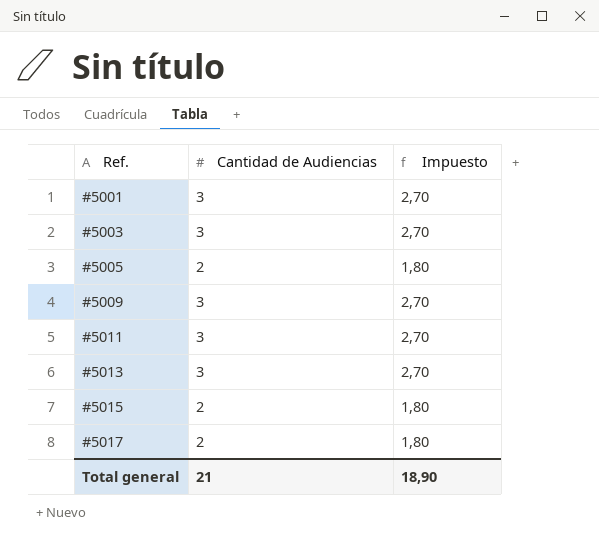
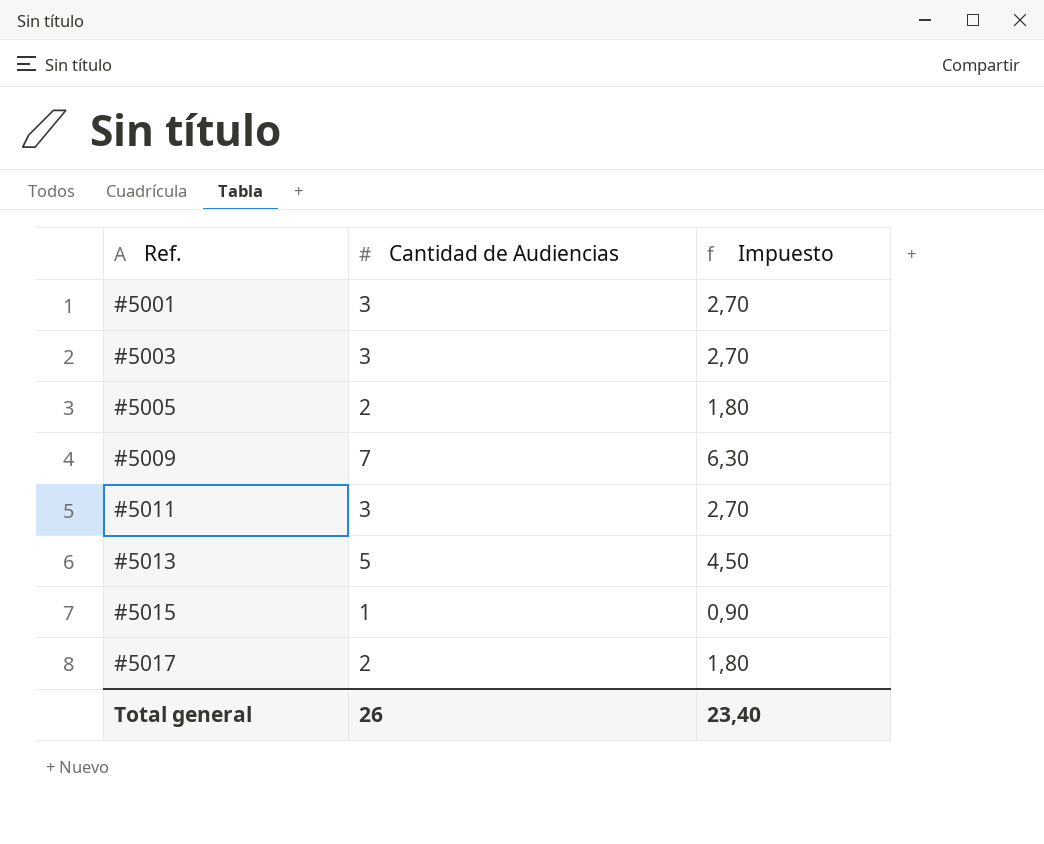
#5009 | Cantidad de Audiencias: 3 -> 7
#5009 | Impuesto: 2,70 -> 6,30
#5013 | Cantidad de Audiencias: 3 -> 5
#5013 | Impuesto: 2,70 -> 4,50
#5015 | Cantidad de Audiencias: 2 -> 1
#5015 | Impuesto: 1,80 -> 0,90
Total general | Cantidad de Audiencias: 21 -> 26
Total general | Impuesto: 18,90 -> 23,40

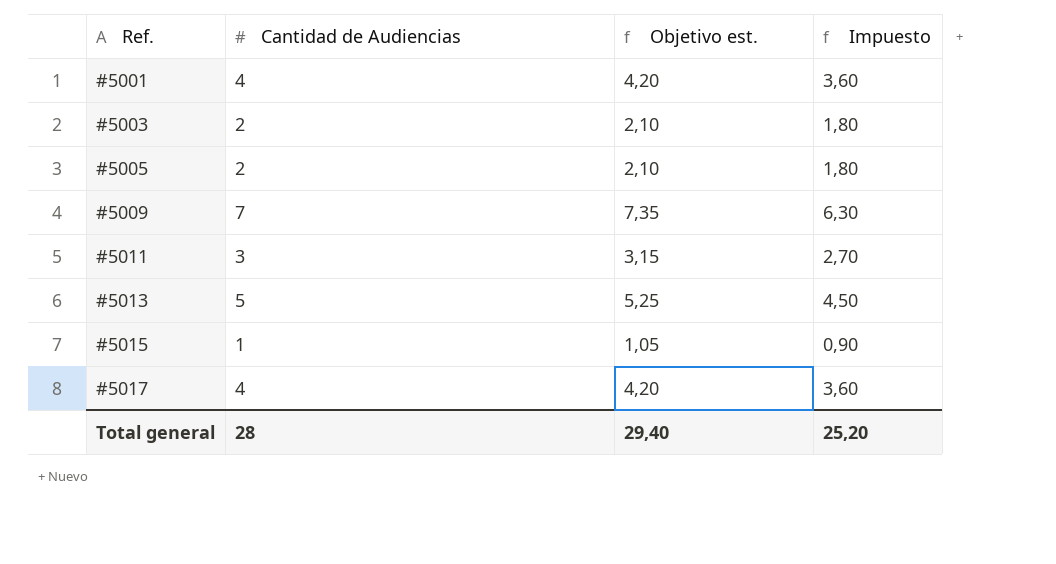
column Objetivo est. | formula: none -> [Cantidad de Audiencias] * 1,05
#5001 | Cantidad de Audiencias: 3 -> 4
#5001 | Impuesto: 2,70 -> 3,60
#5003 | Cantidad de Audiencias: 3 -> 2
#5003 | Impuesto: 2,70 -> 1,80
#5017 | Cantidad de Audiencias: 2 -> 4
#5017 | Impuesto: 1,80 -> 3,60
Total general | Cantidad de Audiencias: 26 -> 28
Total general | Impuesto: 23,40 -> 25,20

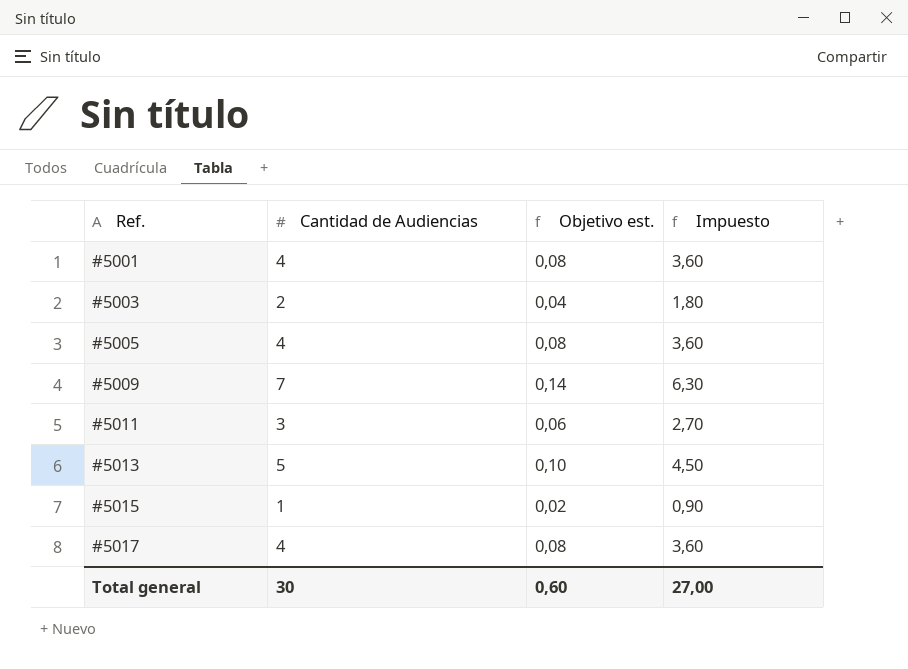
column Objetivo est. | formula: [Cantidad de Audiencias] * 1,05 -> [Cantidad de Audiencias] * 0,02
#5005 | Cantidad de Audiencias: 2 -> 4
#5005 | Impuesto: 1,80 -> 3,60
Total general | Cantidad de Audiencias: 28 -> 30
Total general | Objetivo est.: 29,40 -> 0,60
Total general | Impuesto: 25,20 -> 27,00

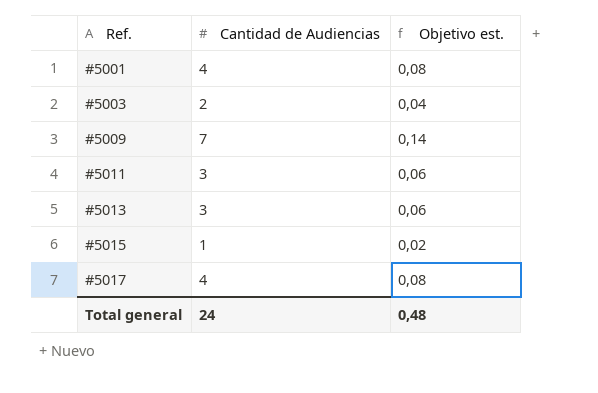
column Impuesto | formula: [Cantidad de Audiencias] * 0,9 -> none
row #5005: 4 | 0,08 | 3,60 -> none
#5013 | Cantidad de Audiencias: 5 -> 3
#5013 | Objetivo est.: 0,10 -> 0,06
Total general | Cantidad de Audiencias: 30 -> 24
Total general | Objetivo est.: 0,60 -> 0,48

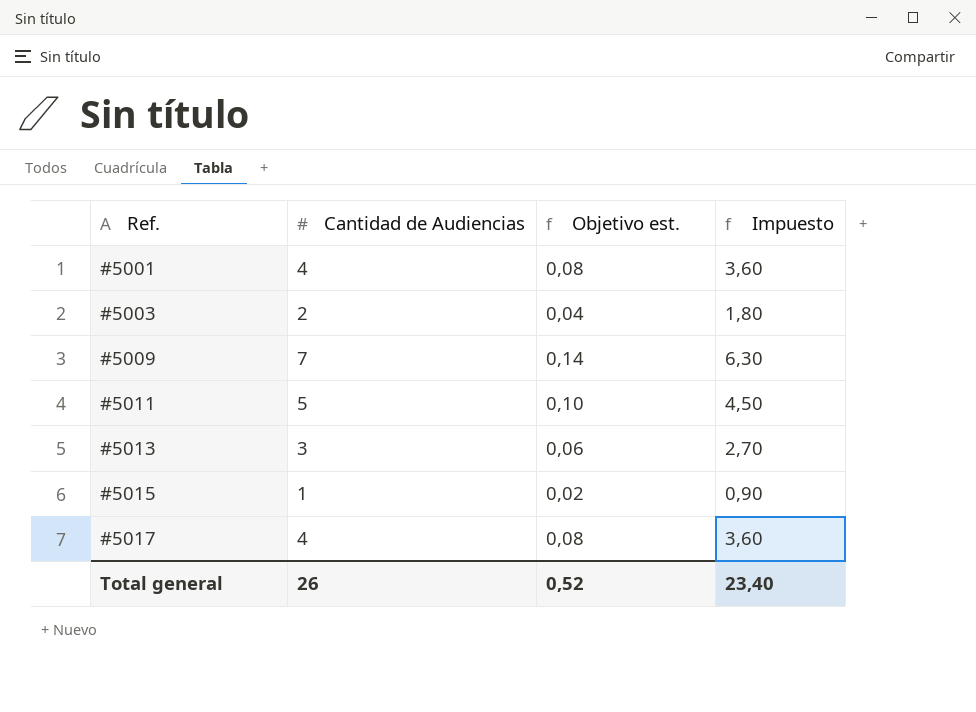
column Impuesto | formula: none -> [Cantidad de Audiencias] * 0,9
#5011 | Cantidad de Audiencias: 3 -> 5
#5011 | Objetivo est.: 0,06 -> 0,10
Total general | Cantidad de Audiencias: 24 -> 26
Total general | Objetivo est.: 0,48 -> 0,52

